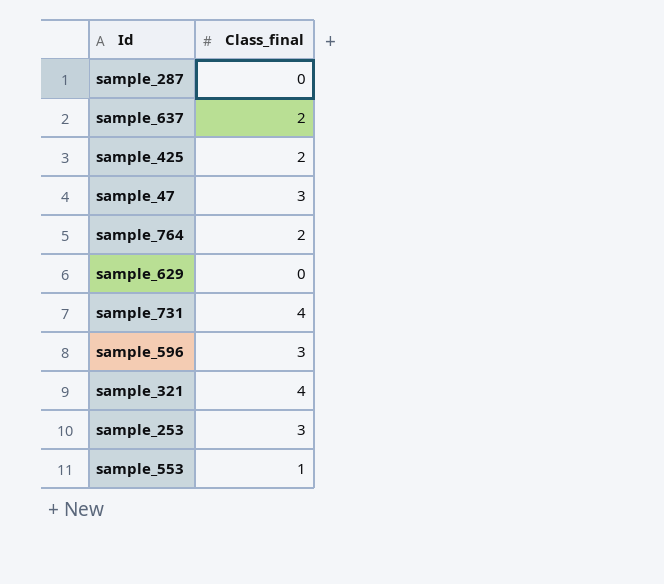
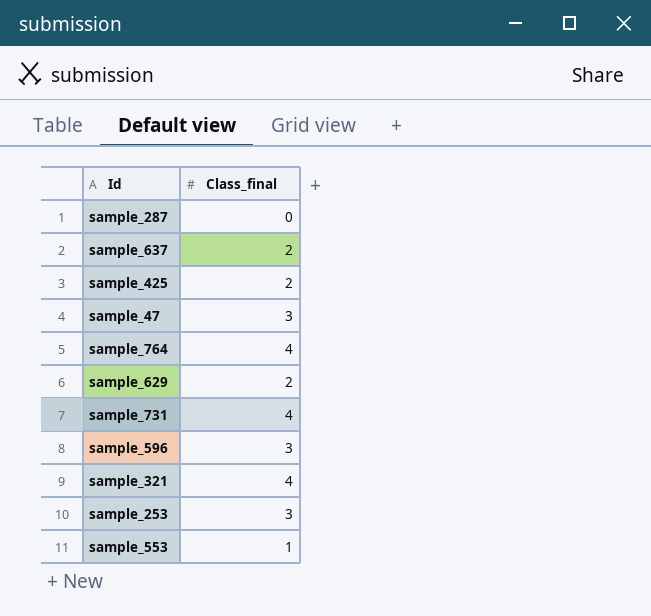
sample_764 | Class_final: 2 -> 4
sample_629 | Class_final: 0 -> 2

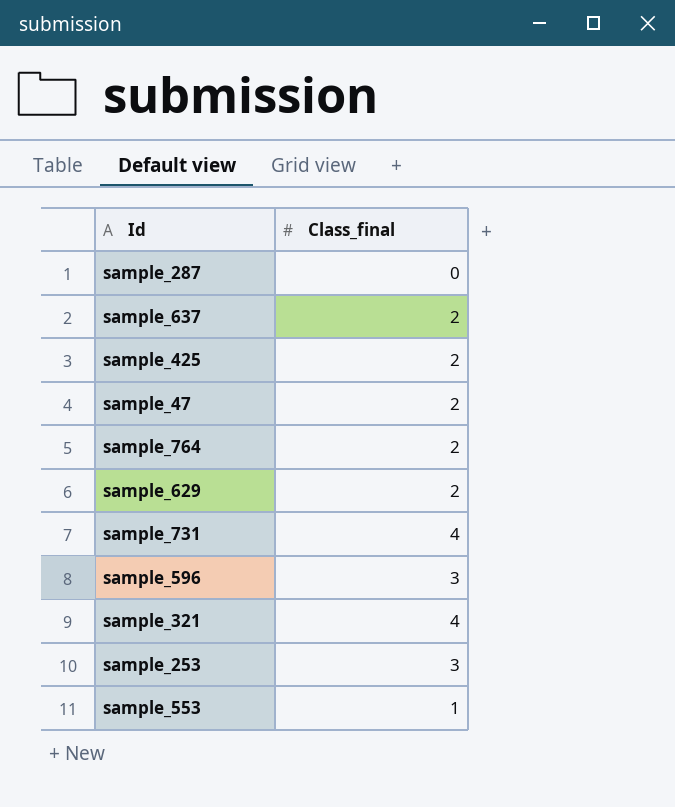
sample_47 | Class_final: 3 -> 2
sample_764 | Class_final: 4 -> 2

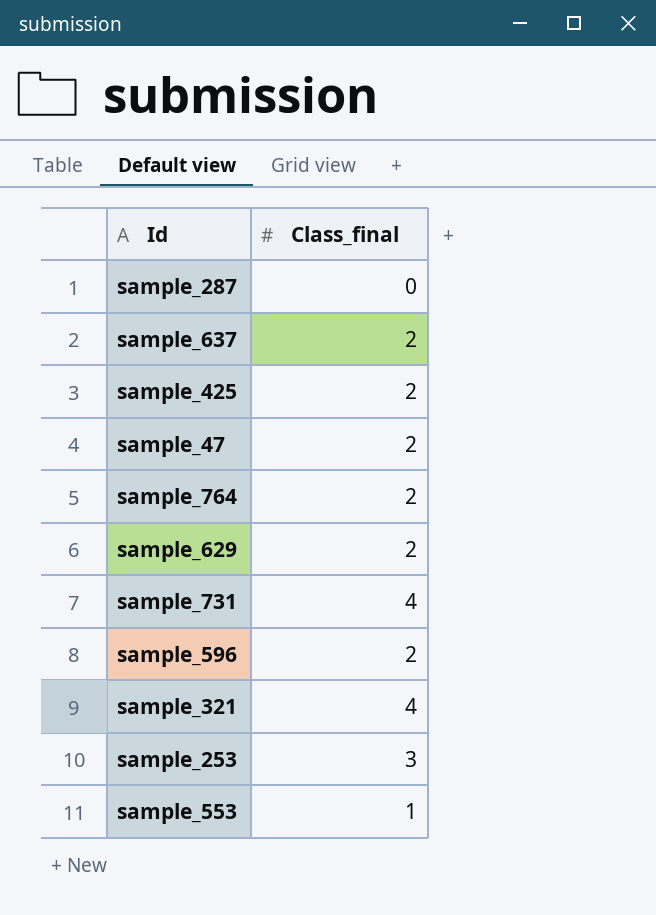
sample_596 | Class_final: 3 -> 2

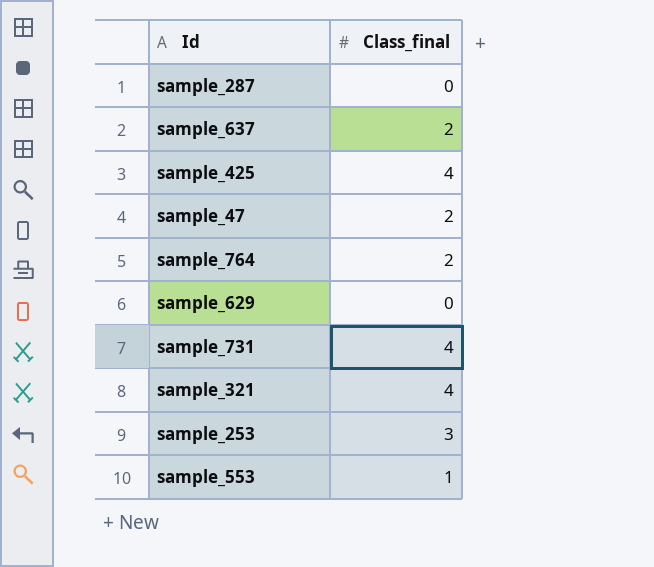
row sample_596: 2 -> none
sample_425 | Class_final: 2 -> 4
sample_629 | Class_final: 2 -> 0

